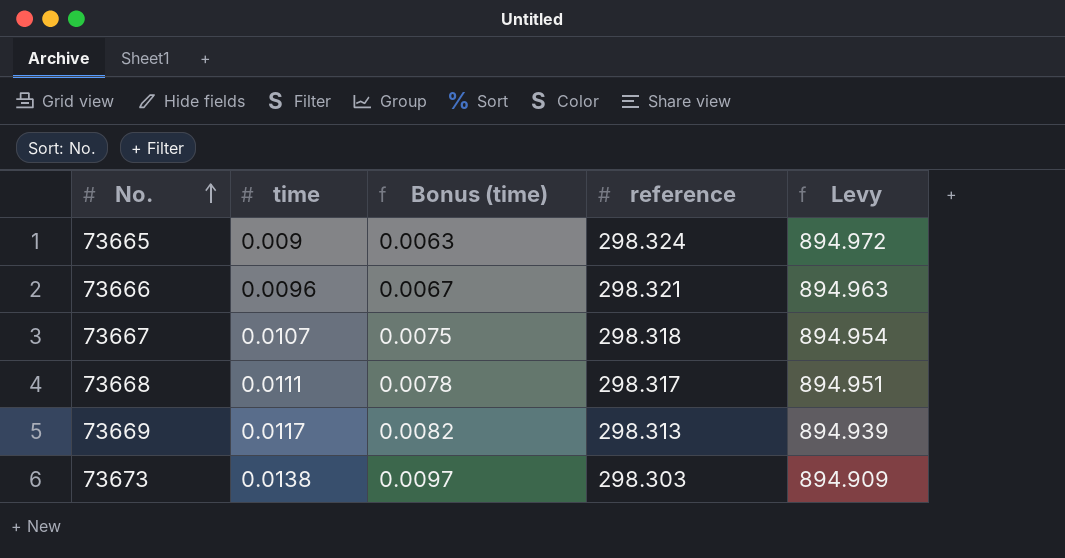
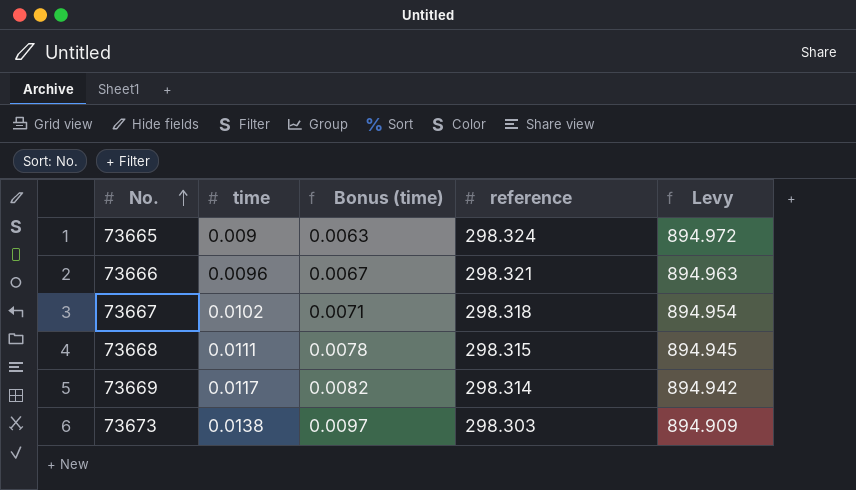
73667 | time: 0.0107 -> 0.0102
73667 | Bonus (time): 0.0075 -> 0.0071
73668 | reference: 298.317 -> 298.315
73668 | Levy: 894.951 -> 894.945
73669 | reference: 298.313 -> 298.314
73669 | Levy: 894.939 -> 894.942

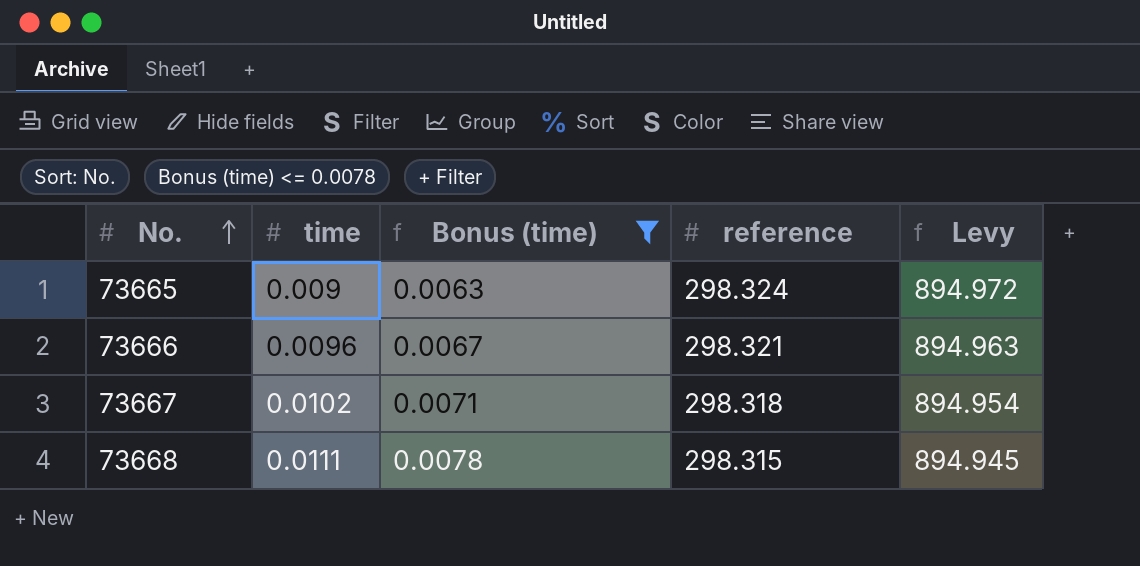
filter: none -> Bonus (time) <= 0.0078

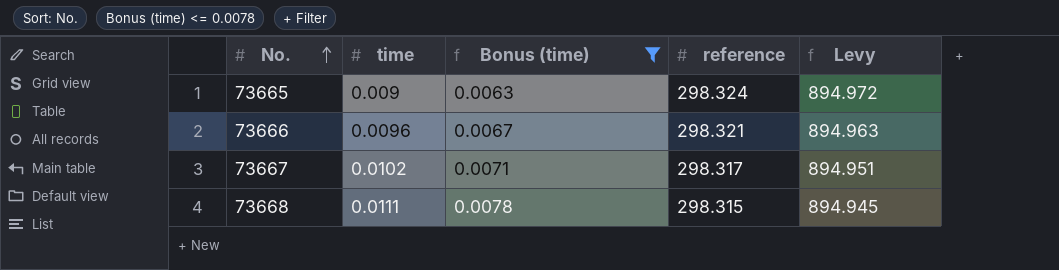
73667 | reference: 298.318 -> 298.317
73667 | Levy: 894.954 -> 894.951

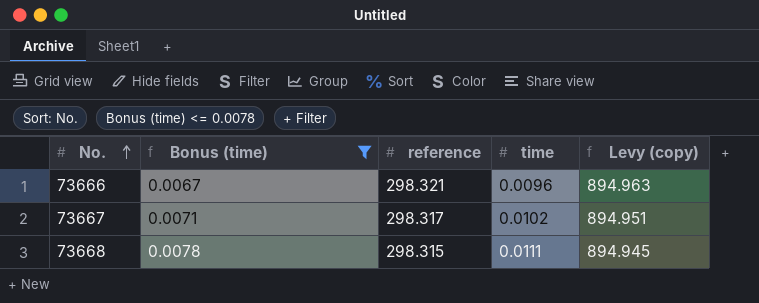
column time | position: 2 -> 4
column name: Levy -> Levy (copy)
row 73665: 0.009 | 0.0063 | 298.324 | 894.972 -> none

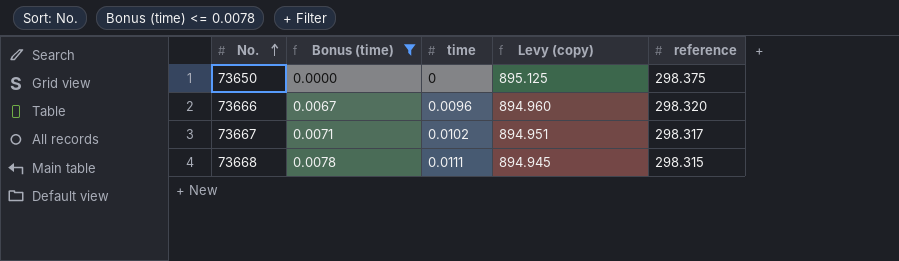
column reference | position: 3 -> 5
row 73650: none -> 0.0000 | 0 | 895.125 | 298.375
73666 | Levy (copy): 894.963 -> 894.960
73666 | reference: 298.321 -> 298.320

